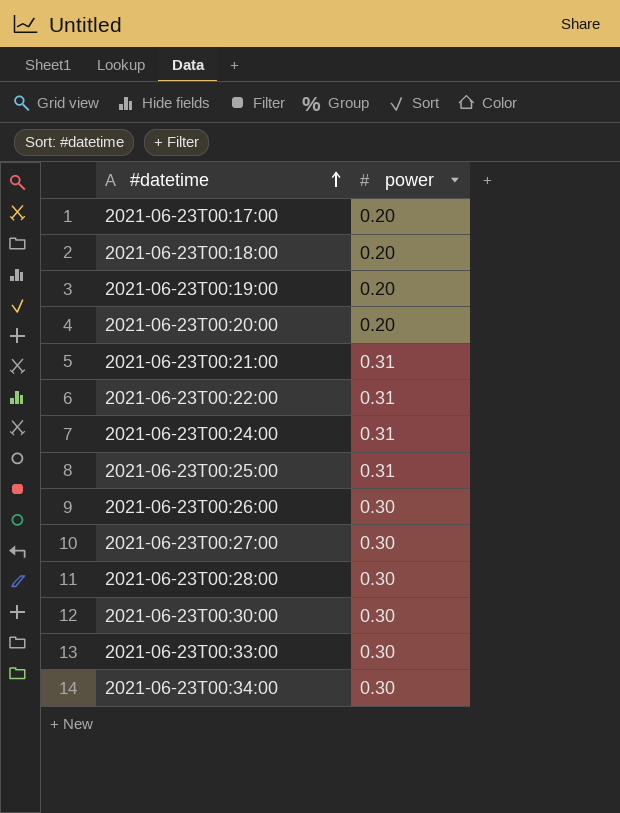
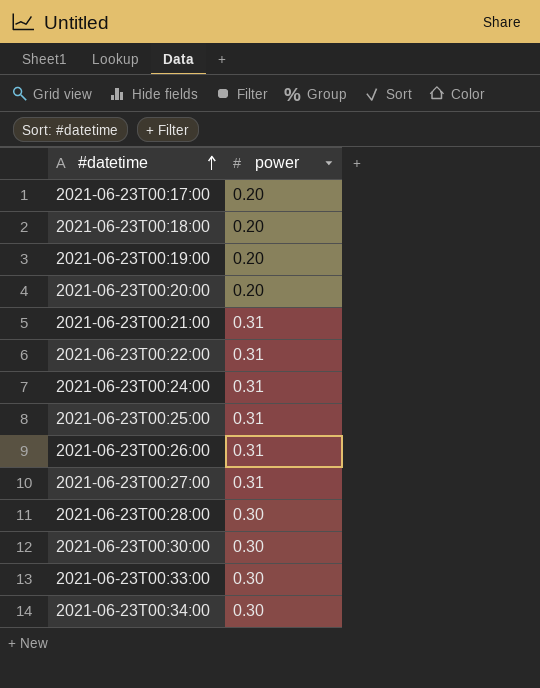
2021-06-23T00:26:00 | power: 0.30 -> 0.31
2021-06-23T00:27:00 | power: 0.30 -> 0.31

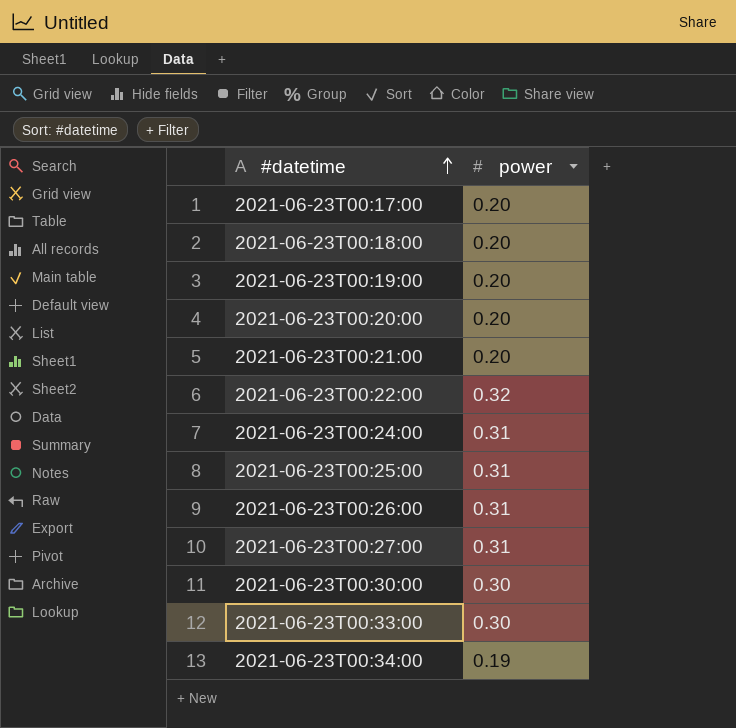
row 2021-06-23T00:28:00: 0.30 -> none
2021-06-23T00:21:00 | power: 0.31 -> 0.20
2021-06-23T00:22:00 | power: 0.31 -> 0.32
2021-06-23T00:34:00 | power: 0.30 -> 0.19

